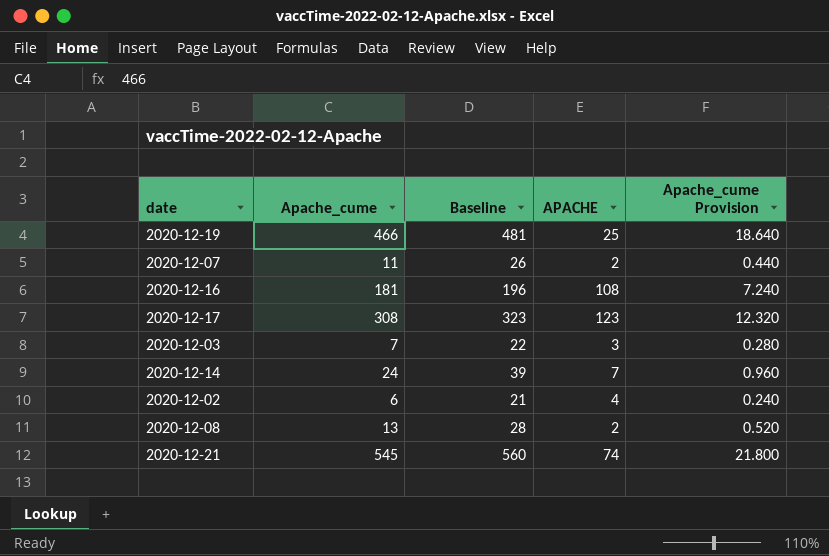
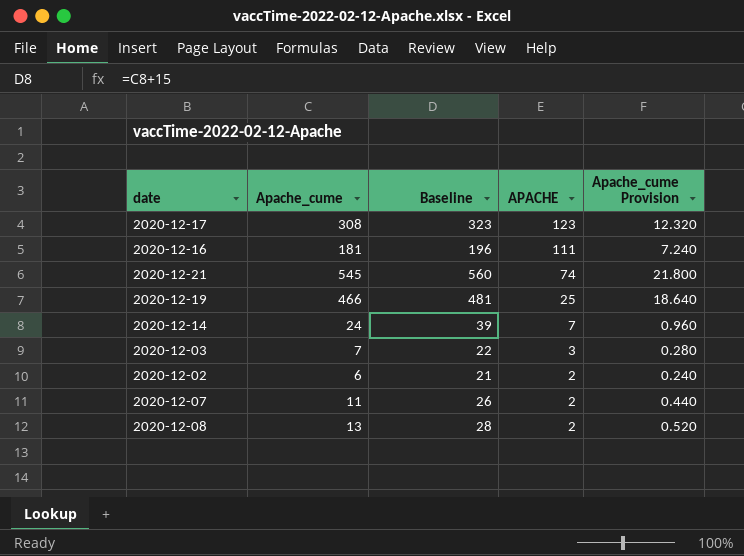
row order: none -> APACHE descending
2020-12-16 | APACHE: 108 -> 111
2020-12-02 | APACHE: 4 -> 2

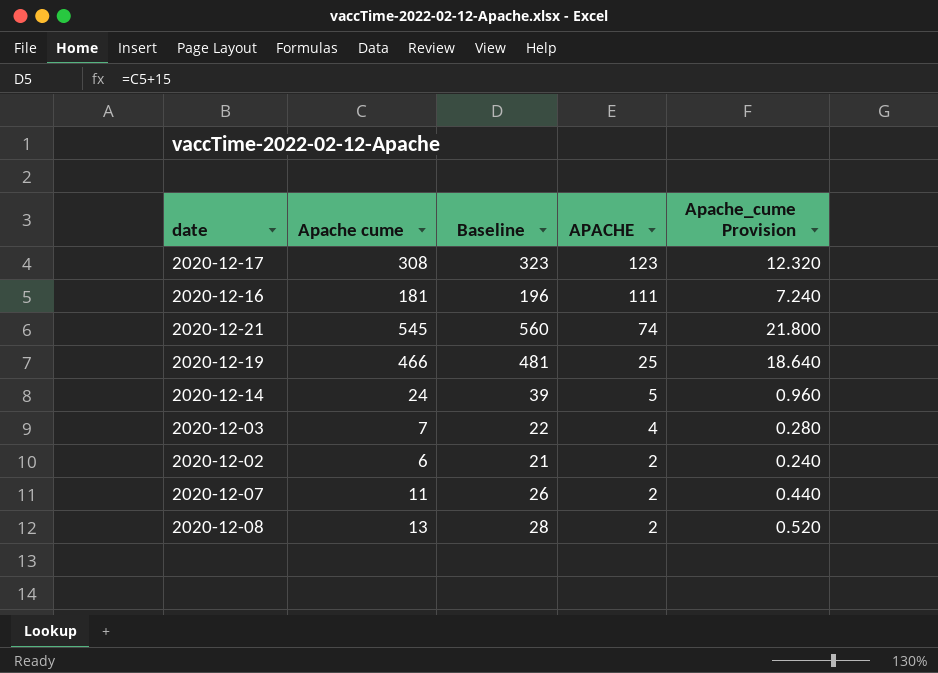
column name: Apache_cume -> Apache cume
2020-12-14 | APACHE: 7 -> 5
2020-12-03 | APACHE: 3 -> 4

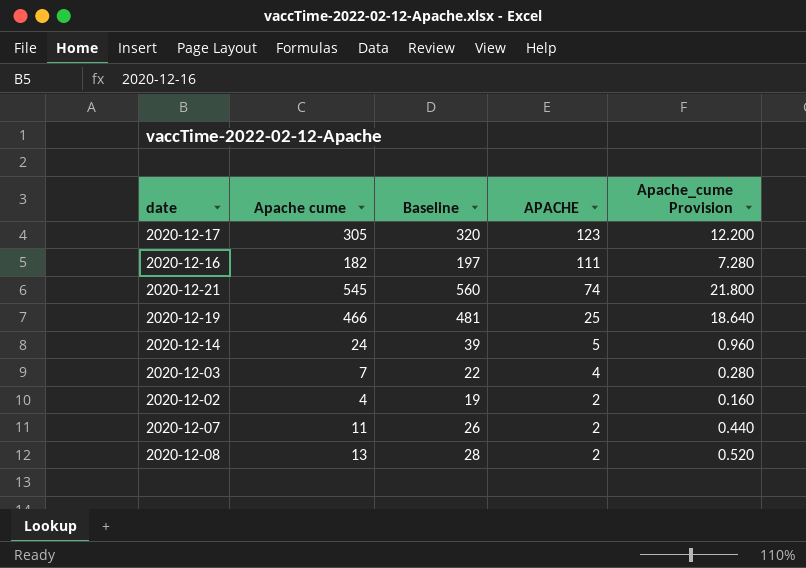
2020-12-17 | Apache cume: 308 -> 305
2020-12-17 | Baseline: 323 -> 320
2020-12-17 | Apache_cume Provision: 12.320 -> 12.200
2020-12-16 | Apache cume: 181 -> 182
2020-12-16 | Baseline: 196 -> 197
2020-12-16 | Apache_cume Provision: 7.240 -> 7.280
2020-12-02 | Apache cume: 6 -> 4
2020-12-02 | Baseline: 21 -> 19
2020-12-02 | Apache_cume Provision: 0.240 -> 0.160

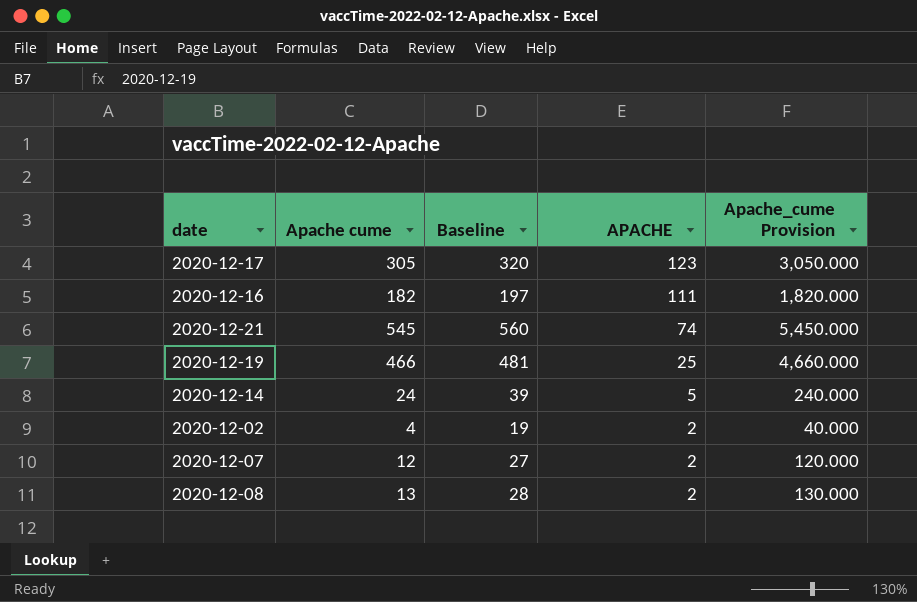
column Apache_cume Provision | formula: [Apache cume] * 0.04 -> [Apache cume] * 10
row 2020-12-03: 7 | 22 | 4 | 0.280 -> none
2020-12-07 | Apache cume: 11 -> 12
2020-12-07 | Baseline: 26 -> 27

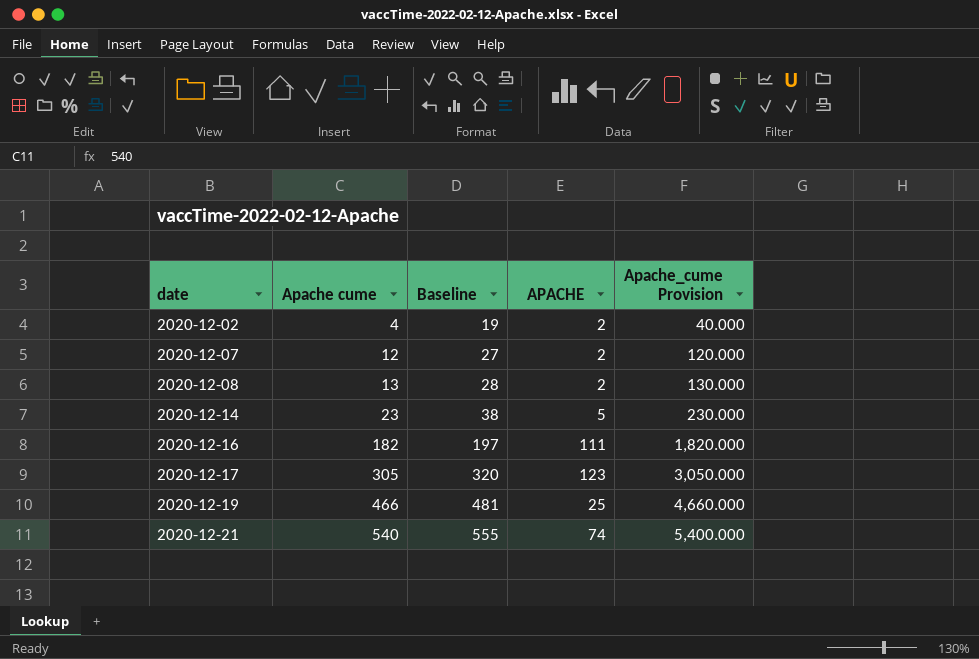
row order: APACHE descending -> date ascending
2020-12-14 | Apache cume: 24 -> 23
2020-12-14 | Baseline: 39 -> 38
2020-12-14 | Apache_cume Provision: 240.000 -> 230.000
2020-12-21 | Apache cume: 545 -> 540
2020-12-21 | Baseline: 560 -> 555
2020-12-21 | Apache_cume Provision: 5,450.000 -> 5,400.000

